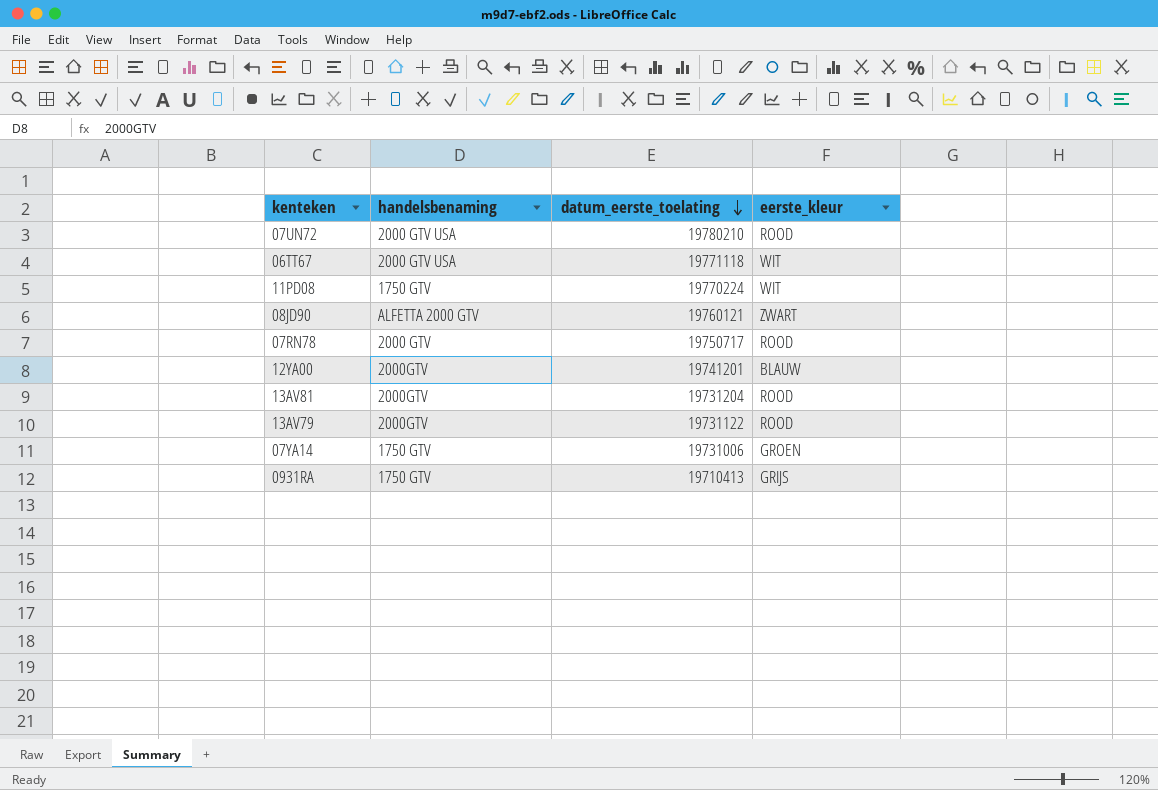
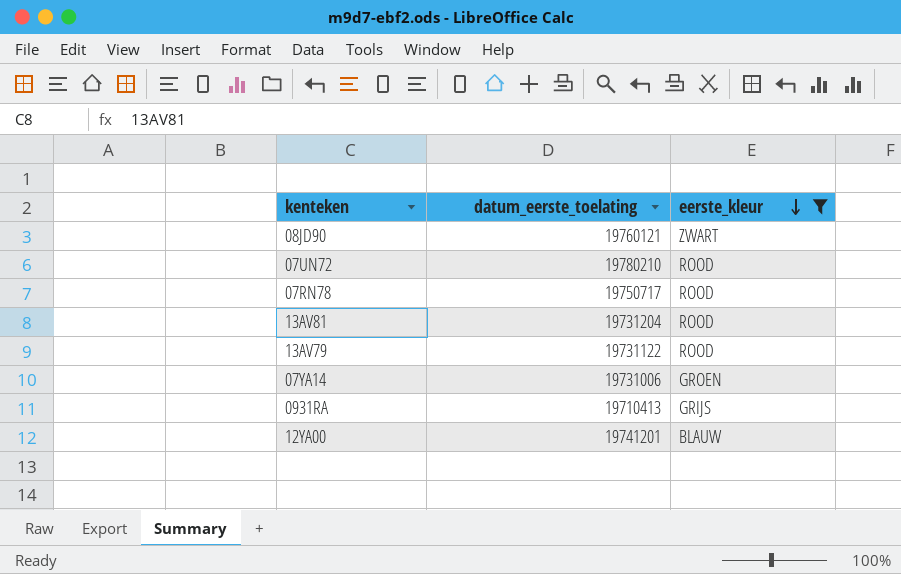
filter: none -> eerste_kleur != WIT
row order: datum_eerste_toelating descending -> eerste_kleur descending
column handelsbenaming | position: 2 -> none

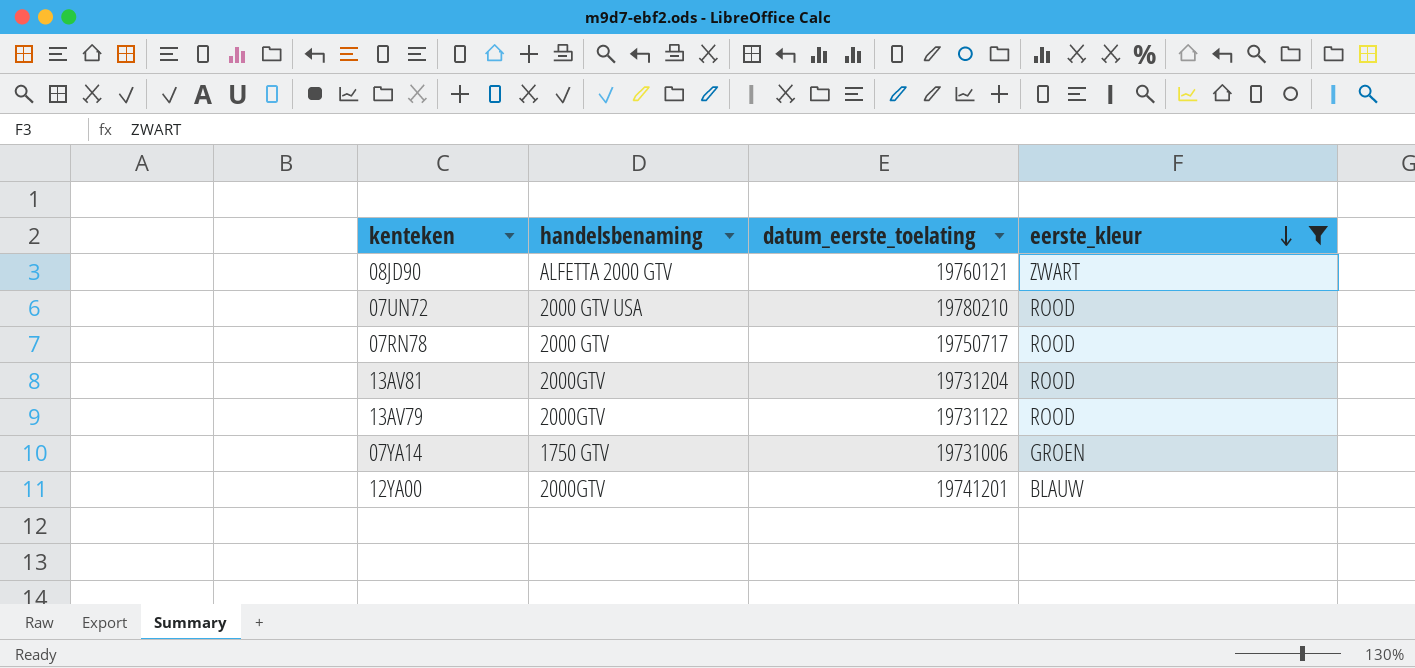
column handelsbenaming | position: none -> 2
row 0931RA: 19710413 | GRIJS -> none

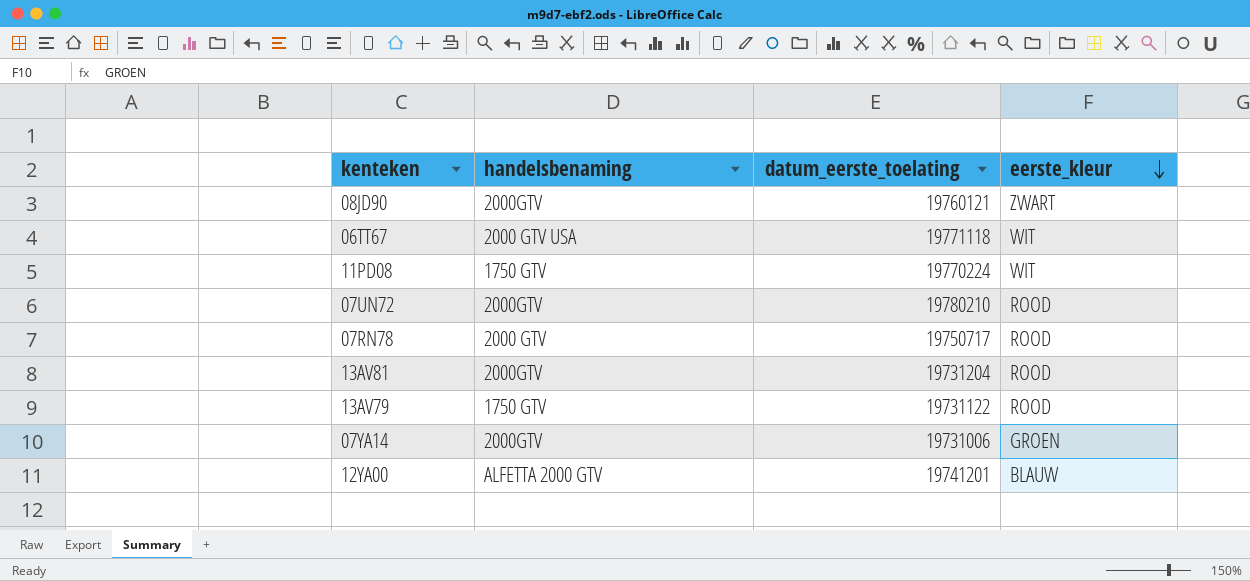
filter: eerste_kleur != WIT -> none
08JD90 | handelsbenaming: ALFETTA 2000 GTV -> 2000GTV
07UN72 | handelsbenaming: 2000 GTV USA -> 2000GTV
13AV79 | handelsbenaming: 2000GTV -> 1750 GTV
07YA14 | handelsbenaming: 1750 GTV -> 2000GTV
12YA00 | handelsbenaming: 2000GTV -> ALFETTA 2000 GTV

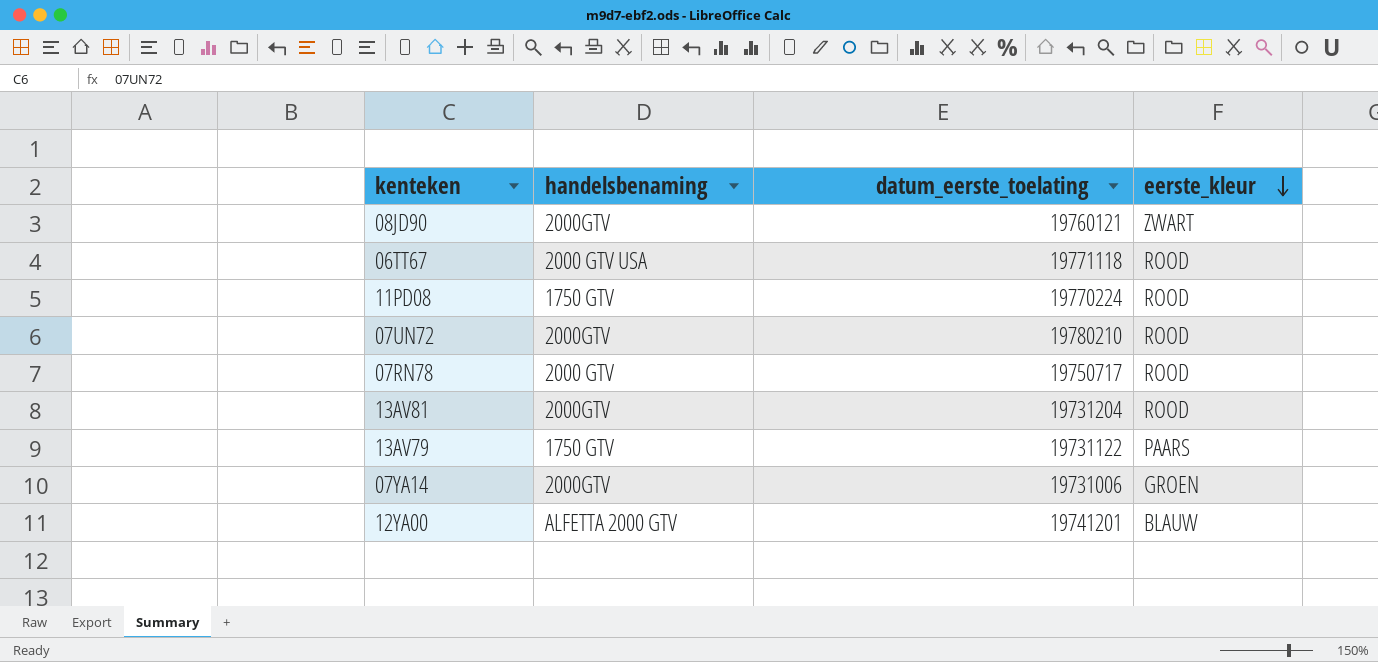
06TT67 | eerste_kleur: WIT -> ROOD
11PD08 | eerste_kleur: WIT -> ROOD
13AV79 | eerste_kleur: ROOD -> PAARS

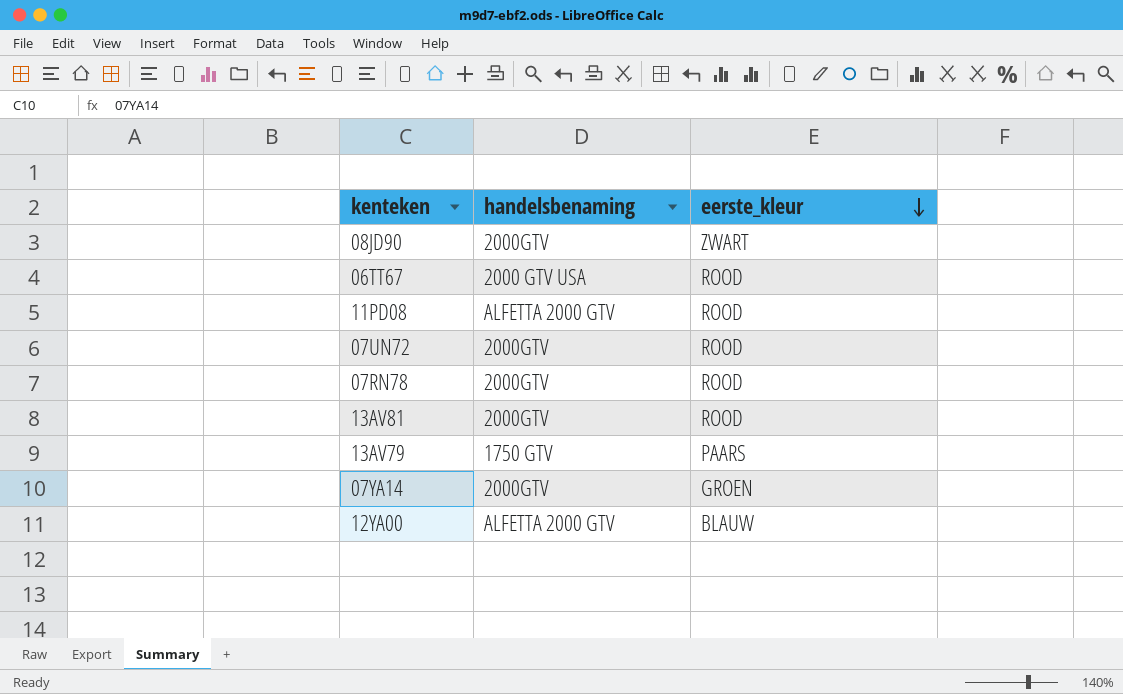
column datum_eerste_toelating | position: 3 -> none
11PD08 | handelsbenaming: 1750 GTV -> ALFETTA 2000 GTV
07RN78 | handelsbenaming: 2000 GTV -> 2000GTV

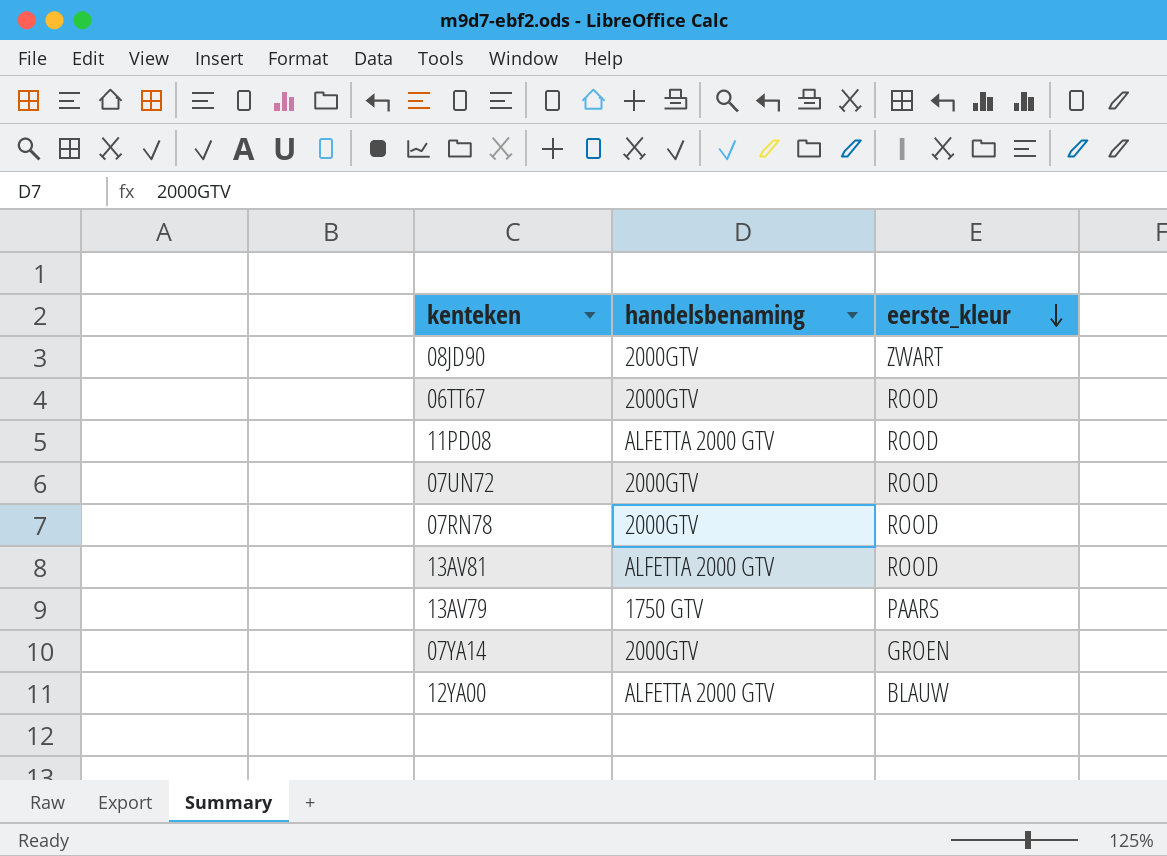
06TT67 | handelsbenaming: 2000 GTV USA -> 2000GTV
13AV81 | handelsbenaming: 2000GTV -> ALFETTA 2000 GTV

